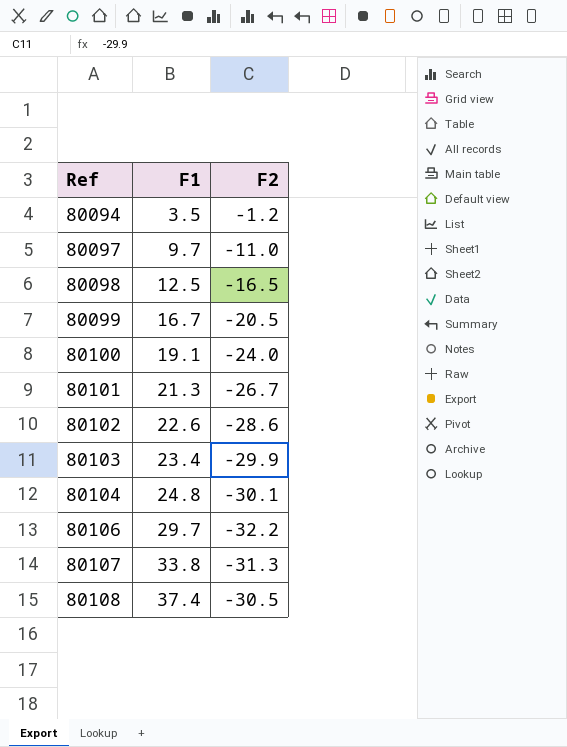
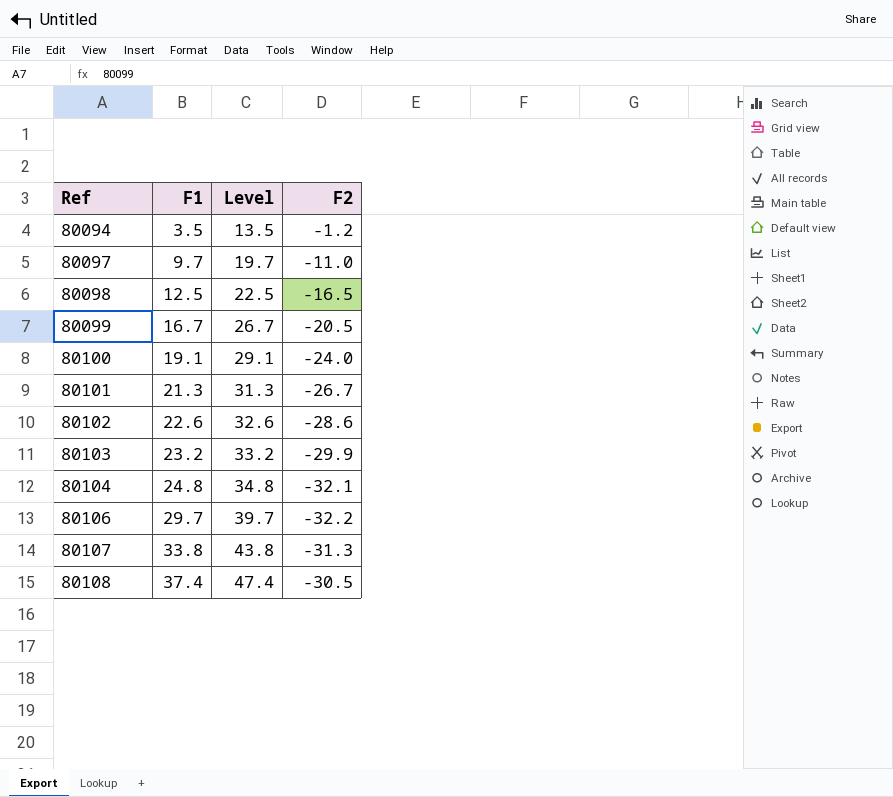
column Level | formula: none -> [F1] + 10
80103 | F1: 23.4 -> 23.2
80104 | F2: -30.1 -> -32.1

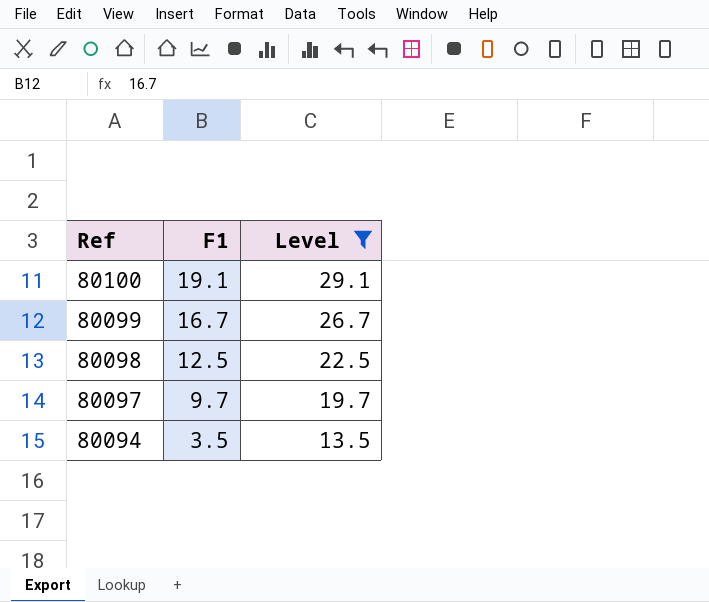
filter: none -> Level <= 29.1
row order: Ref ascending -> Ref descending
column F2 | position: 4 -> none

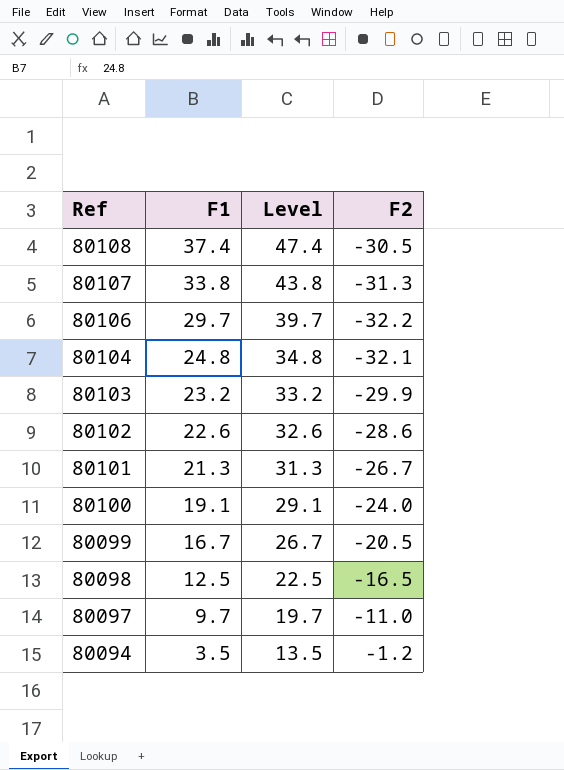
filter: Level <= 29.1 -> none
column F2 | position: none -> 4

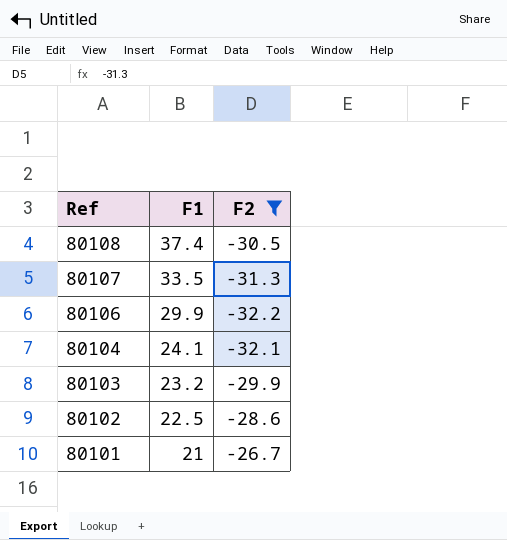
filter: none -> F2 <= -26.7
column Level | formula: [F1] + 10 -> none
80107 | F1: 33.8 -> 33.5
80106 | F1: 29.7 -> 29.9
80104 | F1: 24.8 -> 24.1
80102 | F1: 22.6 -> 22.5
80101 | F1: 21.3 -> 21

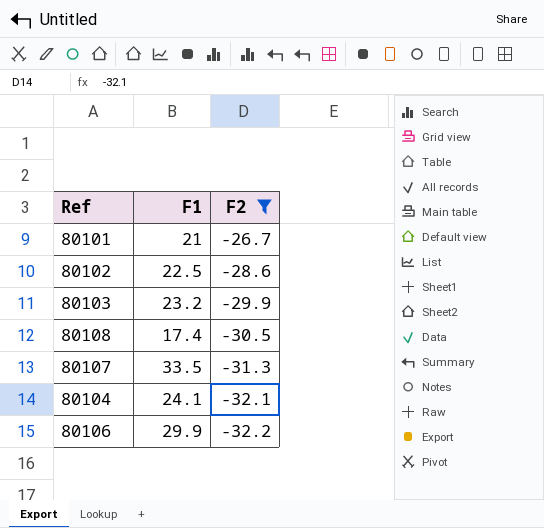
row order: Ref descending -> F2 descending
80108 | F1: 37.4 -> 17.4

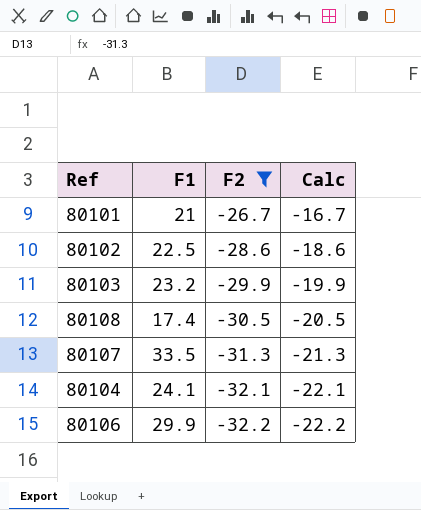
column Calc | formula: none -> [F2] + 10

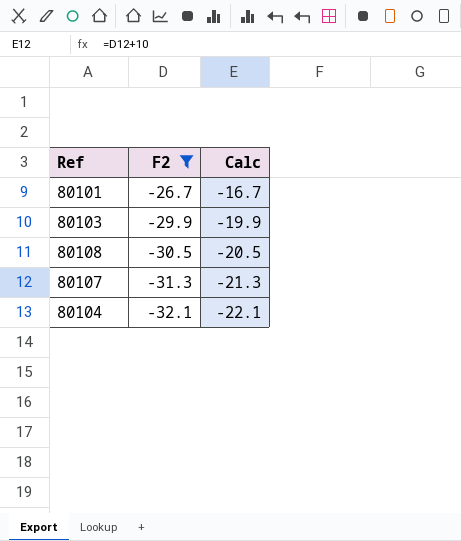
column F1 | position: 2 -> none
row 80102: 22.5 | -28.6 | -18.6 -> none
row 80106: 29.9 | -32.2 | -22.2 -> none

